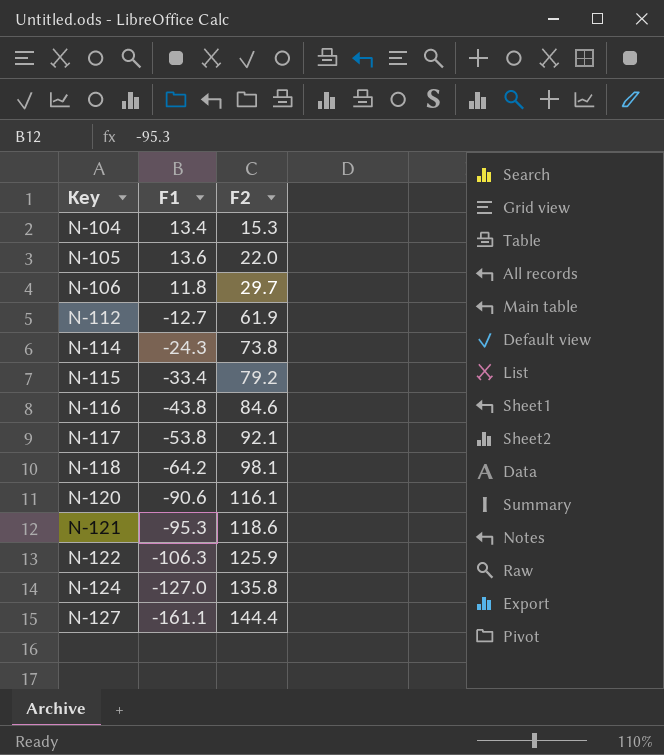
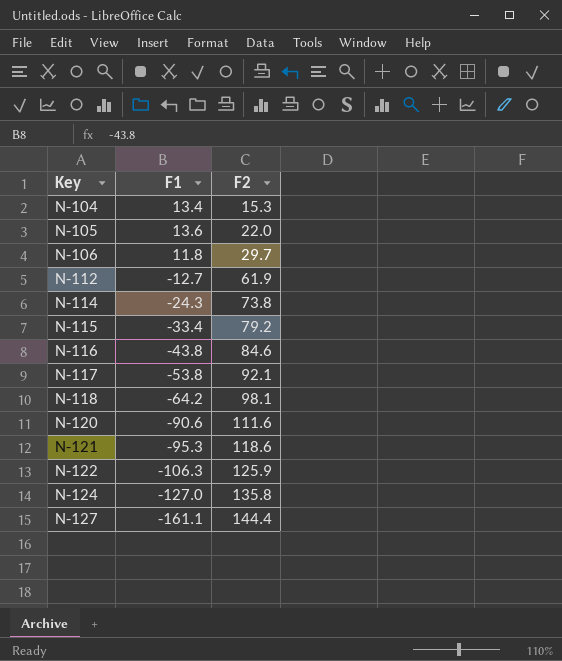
N-120 | F2: 116.1 -> 111.6

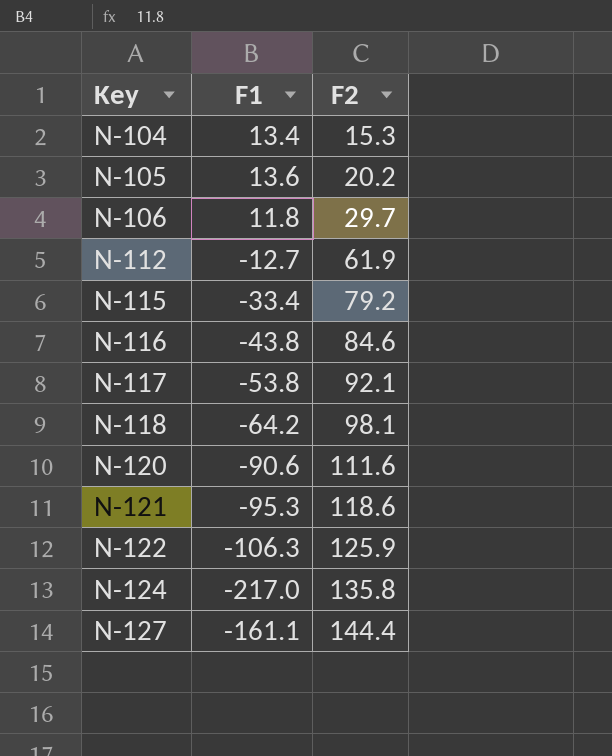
row N-114: -24.3 | 73.8 -> none
N-105 | F2: 22.0 -> 20.2
N-124 | F1: -127.0 -> -217.0

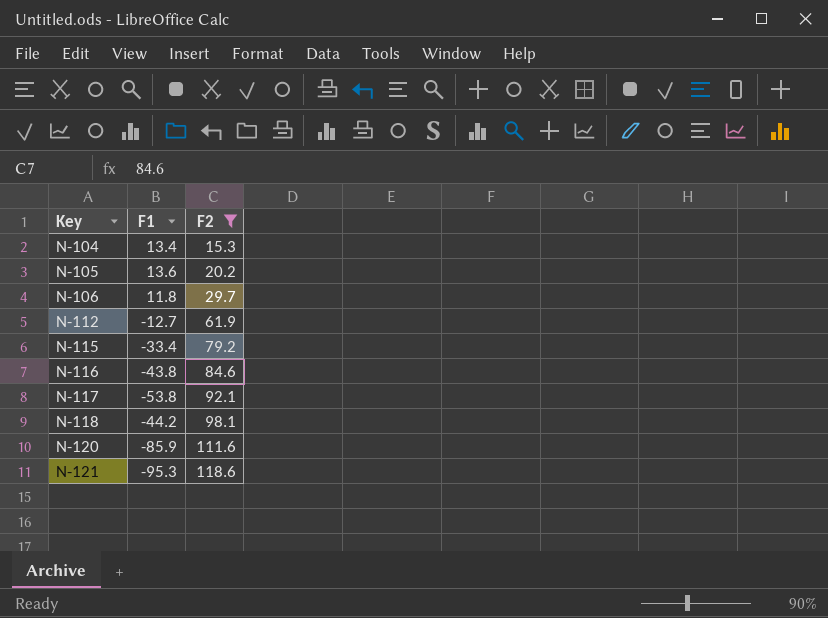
filter: none -> F2 <= 118.6
N-118 | F1: -64.2 -> -44.2
N-120 | F1: -90.6 -> -85.9

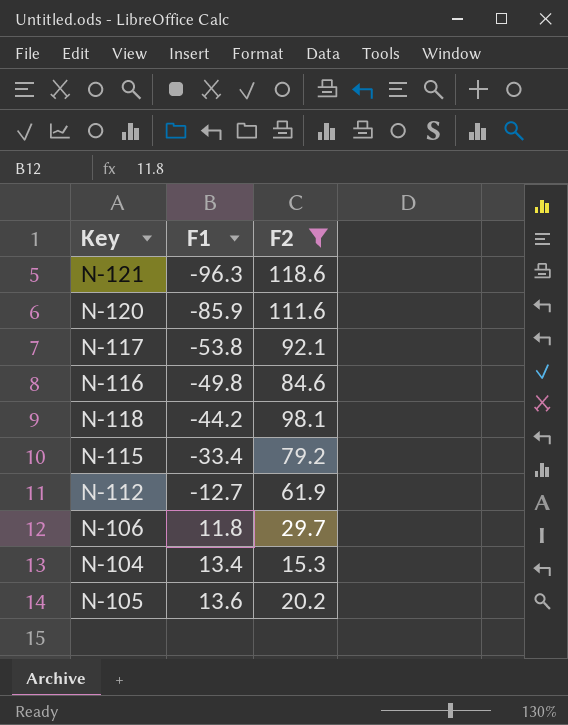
row order: Key ascending -> F1 ascending
N-121 | F1: -95.3 -> -96.3
N-116 | F1: -43.8 -> -49.8

